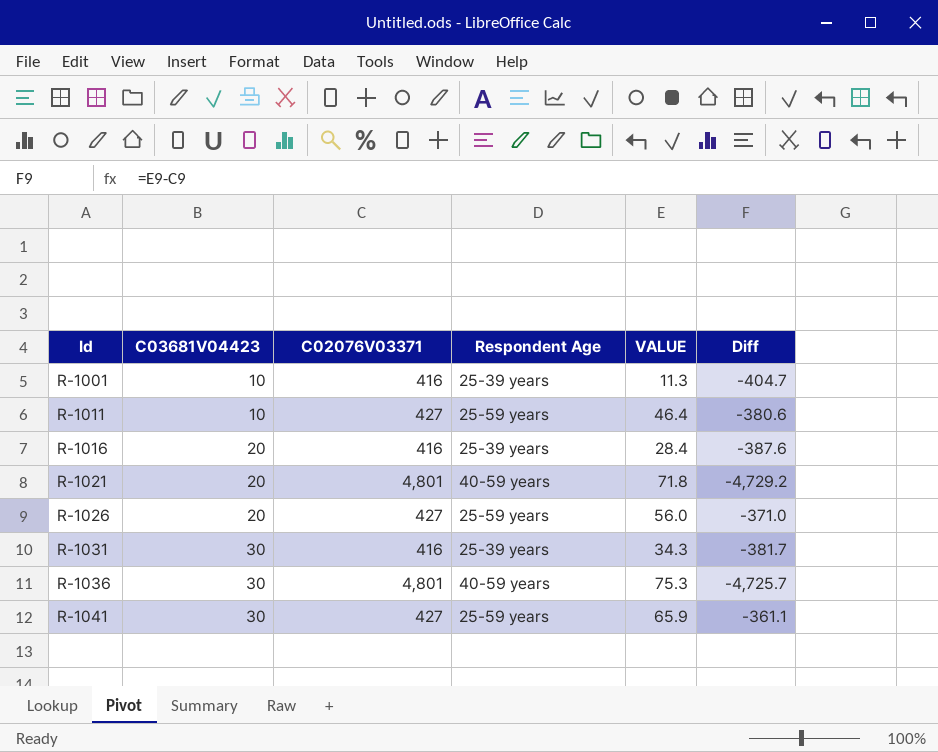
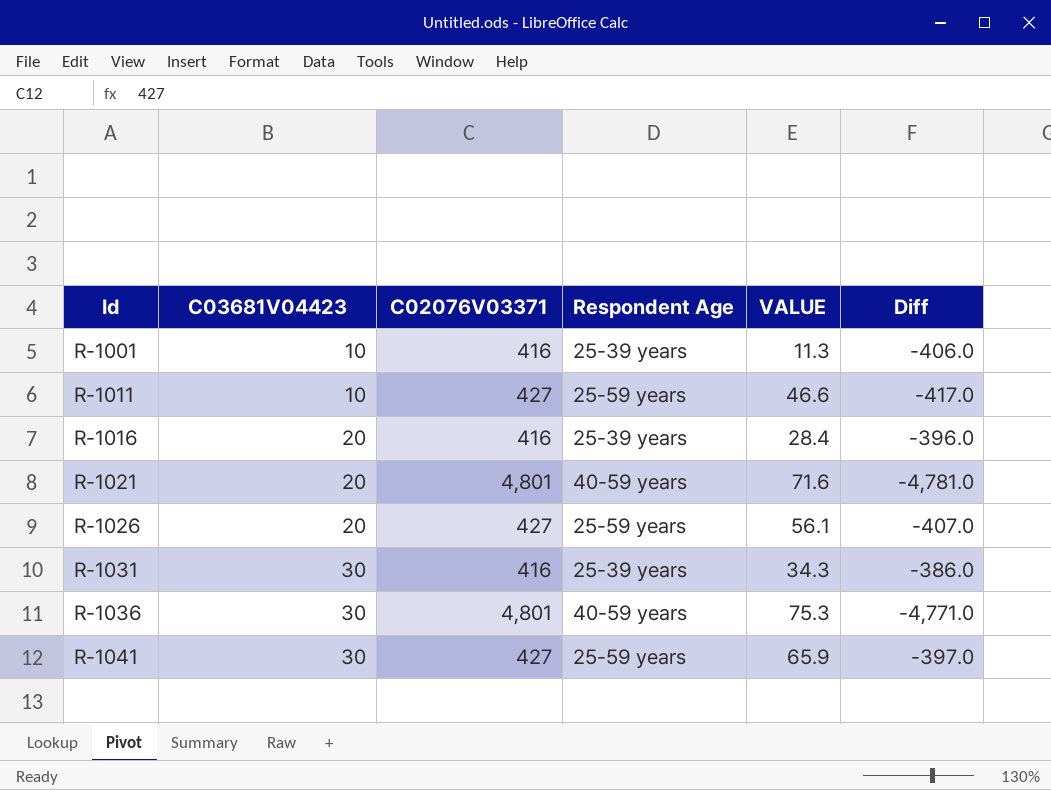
column Diff | formula: [VALUE] - [C02076V03371] -> [C03681V04423] - [C02076V03371]
R-1011 | VALUE: 46.4 -> 46.6
R-1021 | VALUE: 71.8 -> 71.6
R-1026 | VALUE: 56.0 -> 56.1

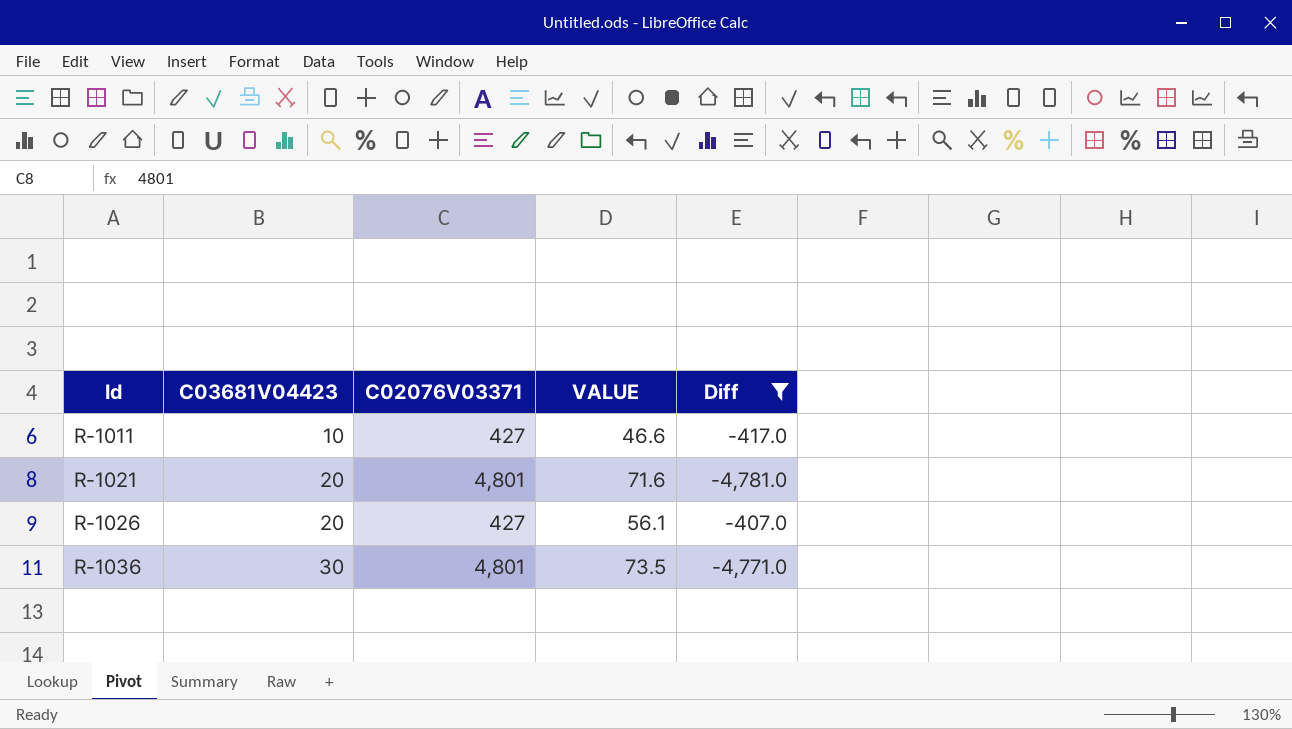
filter: none -> Diff <= -407.0
column Respondent Age | position: 4 -> none
R-1036 | VALUE: 75.3 -> 73.5

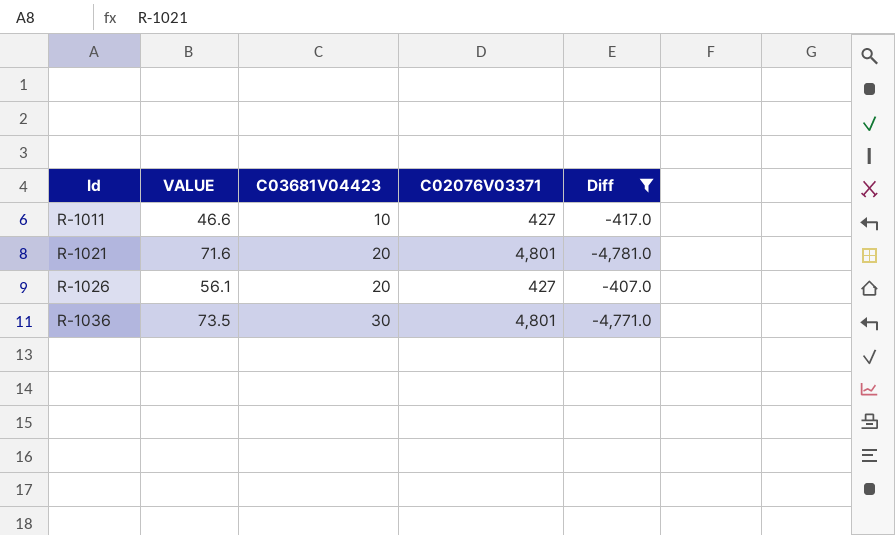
column VALUE | position: 4 -> 2

